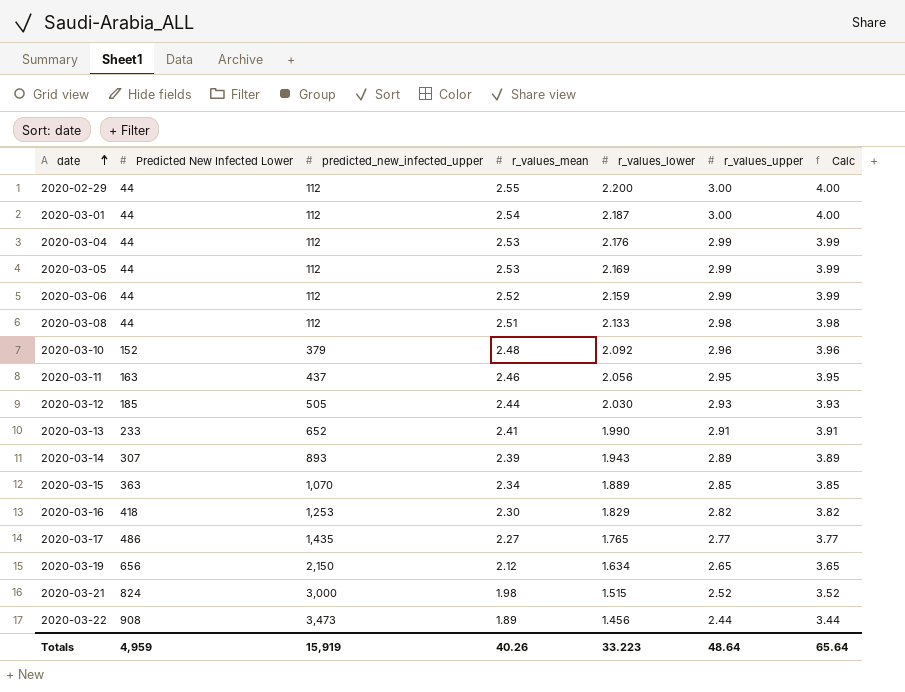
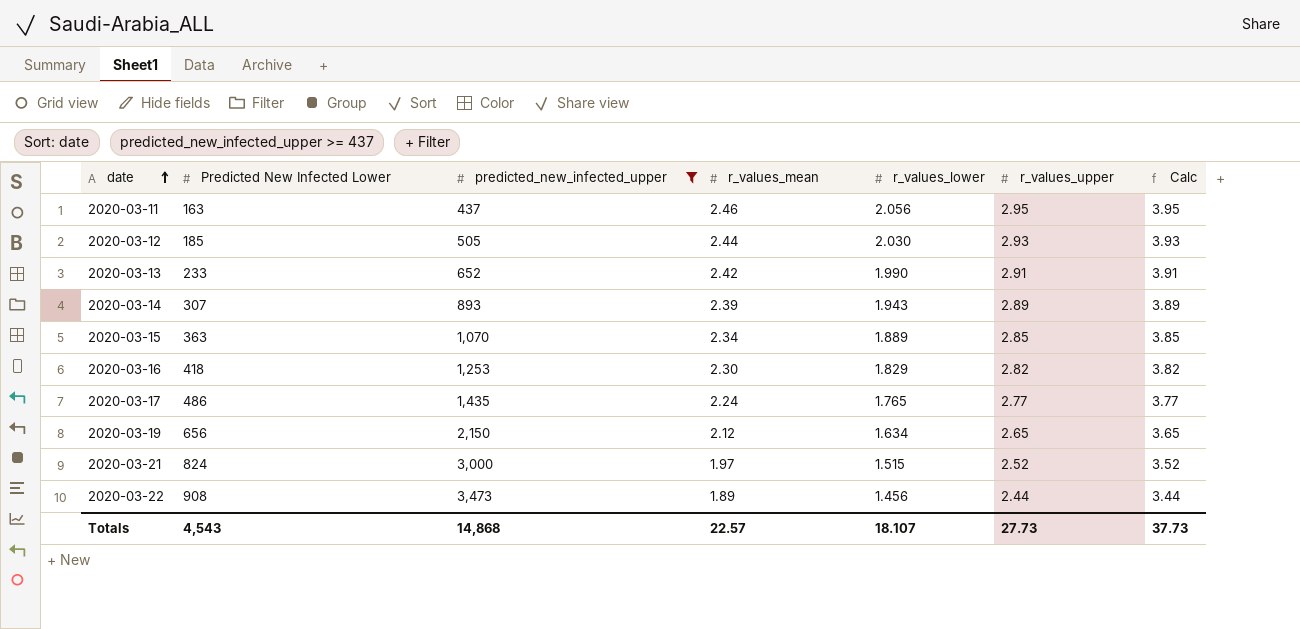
filter: none -> predicted_new_infected_upper >= 437
2020-03-13 | r_values_mean: 2.41 -> 2.42
2020-03-17 | r_values_mean: 2.27 -> 2.24
2020-03-21 | r_values_mean: 1.98 -> 1.97
Totals | Predicted New Infected Lower: 4,959 -> 4,543
Totals | predicted_new_infected_upper: 15,919 -> 14,868
Totals | r_values_mean: 40.26 -> 22.57
Totals | r_values_lower: 33.223 -> 18.107
Totals | r_values_upper: 48.64 -> 27.73
Totals | Calc: 65.64 -> 37.73

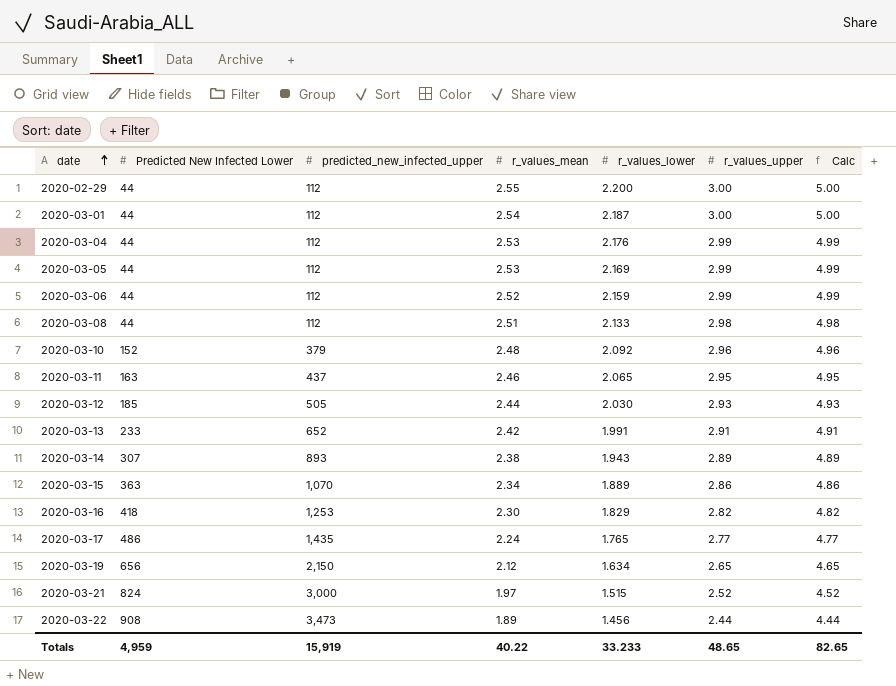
filter: predicted_new_infected_upper >= 437 -> none
column Calc | formula: [r_values_upper] + 1 -> [r_values_upper] + 2
2020-03-11 | r_values_lower: 2.056 -> 2.065
2020-03-13 | r_values_lower: 1.990 -> 1.991
2020-03-14 | r_values_mean: 2.39 -> 2.38
2020-03-15 | r_values_upper: 2.85 -> 2.86
Totals | Predicted New Infected Lower: 4,543 -> 4,959
Totals | predicted_new_infected_upper: 14,868 -> 15,919
Totals | r_values_mean: 22.57 -> 40.22
Totals | r_values_lower: 18.107 -> 33.233
Totals | r_values_upper: 27.73 -> 48.65
Totals | Calc: 37.73 -> 82.65

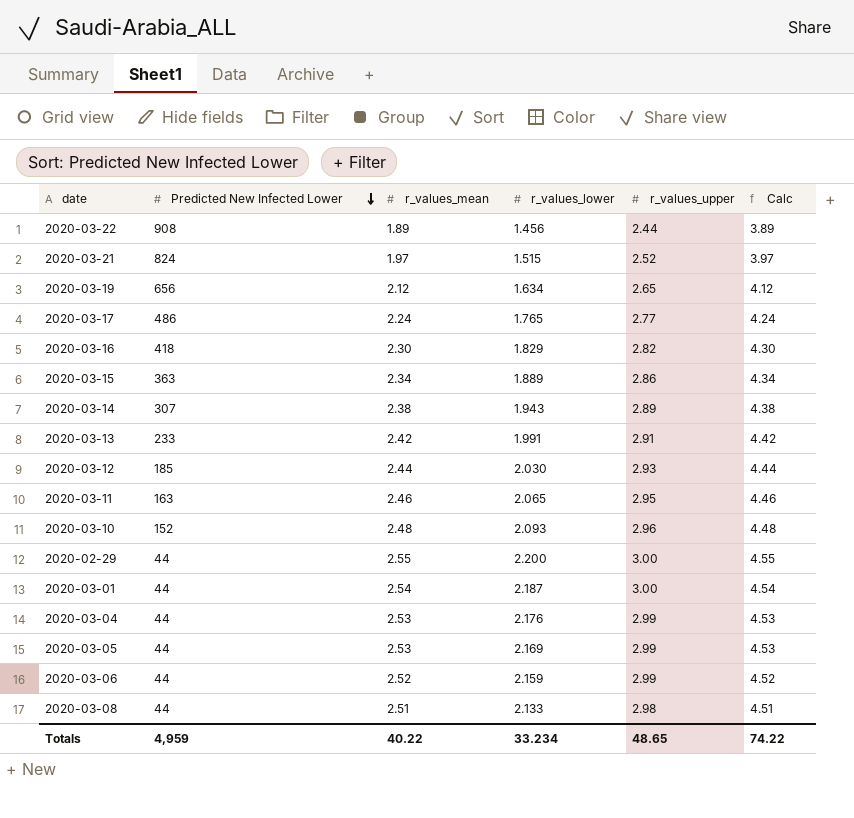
row order: date ascending -> Predicted New Infected Lower descending
column predicted_new_infected_upper | position: 3 -> none
column Calc | formula: [r_values_upper] + 2 -> [r_values_mean] + 2
2020-03-10 | r_values_lower: 2.092 -> 2.093
Totals | r_values_lower: 33.233 -> 33.234
Totals | Calc: 82.65 -> 74.22

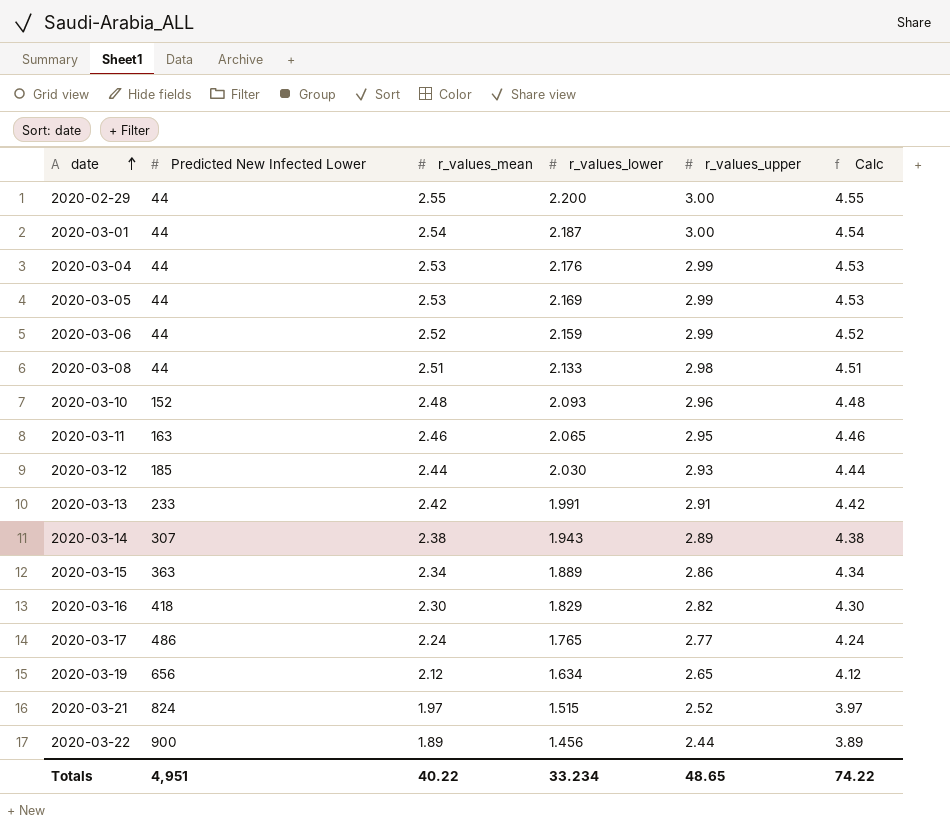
row order: Predicted New Infected Lower descending -> date ascending
2020-03-22 | Predicted New Infected Lower: 908 -> 900
Totals | Predicted New Infected Lower: 4,959 -> 4,951

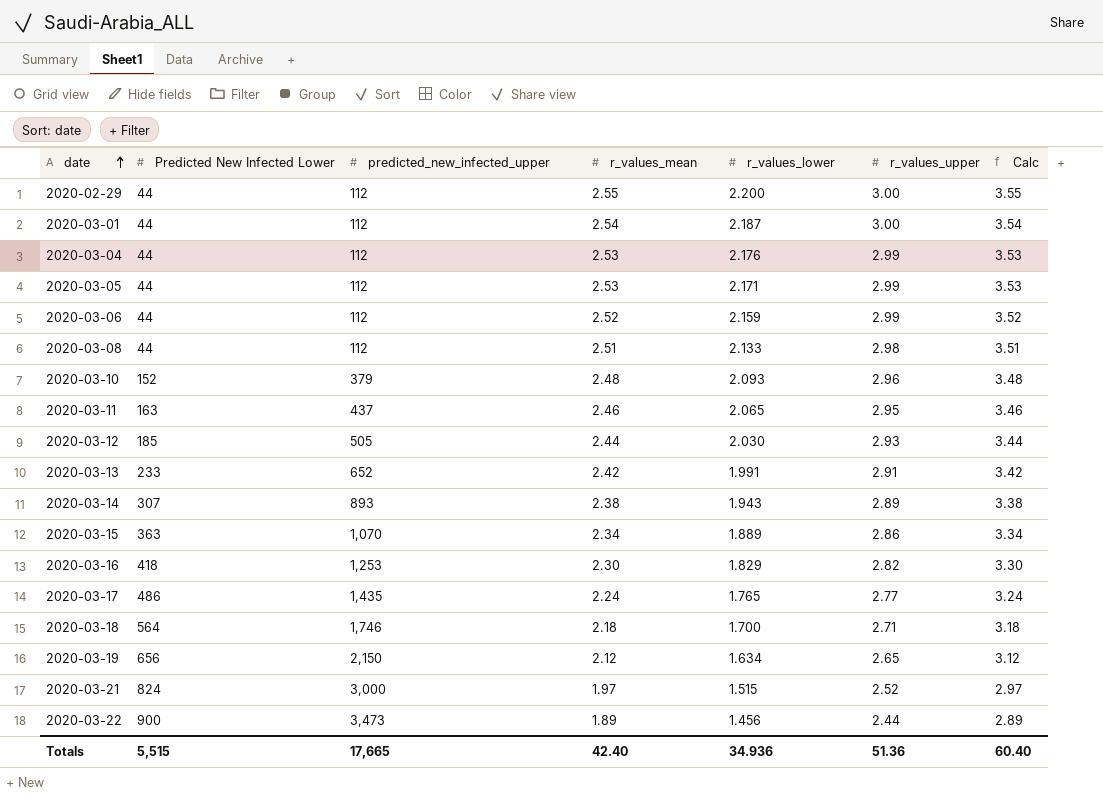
column predicted_new_infected_upper | position: none -> 3
column Calc | formula: [r_values_mean] + 2 -> [r_values_mean] + 1
2020-03-05 | r_values_lower: 2.169 -> 2.171
row 2020-03-18: none -> 564 | 1,746 | 2.18 | 1.700 | 2.71 | 3.18
Totals | Predicted New Infected Lower: 4,951 -> 5,515
Totals | r_values_mean: 40.22 -> 42.40
Totals | r_values_lower: 33.234 -> 34.936
Totals | r_values_upper: 48.65 -> 51.36
Totals | Calc: 74.22 -> 60.40

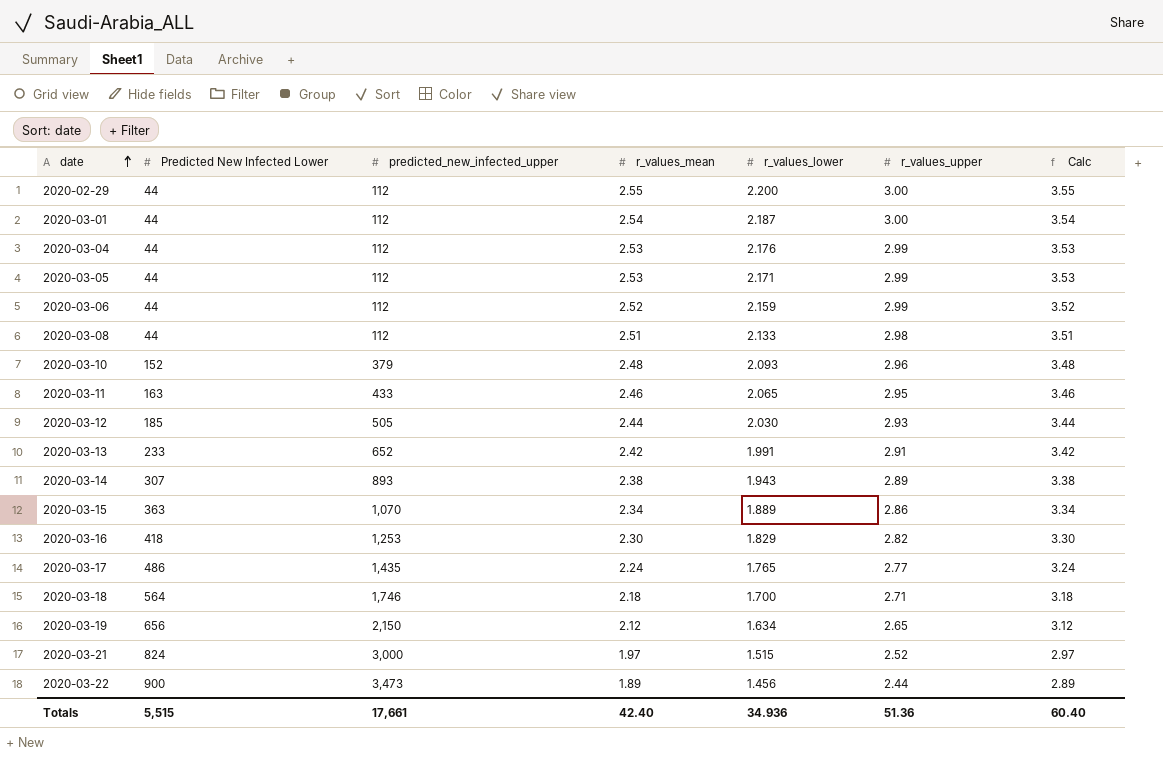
2020-03-11 | predicted_new_infected_upper: 437 -> 433
Totals | predicted_new_infected_upper: 17,665 -> 17,661

